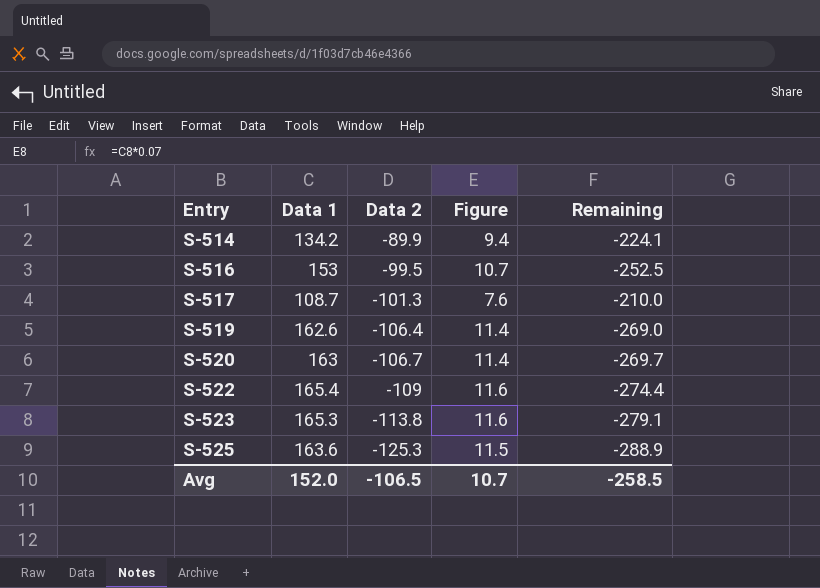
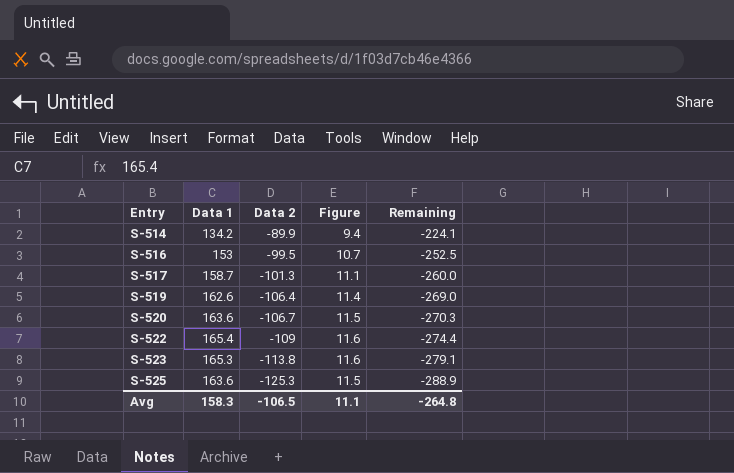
S-517 | Data 1: 108.7 -> 158.7
S-517 | Figure: 7.6 -> 11.1
S-517 | Remaining: -210.0 -> -260.0
S-520 | Data 1: 163 -> 163.6
S-520 | Figure: 11.4 -> 11.5
S-520 | Remaining: -269.7 -> -270.3
Avg | Data 1: 152.0 -> 158.3
Avg | Figure: 10.7 -> 11.1
Avg | Remaining: -258.5 -> -264.8

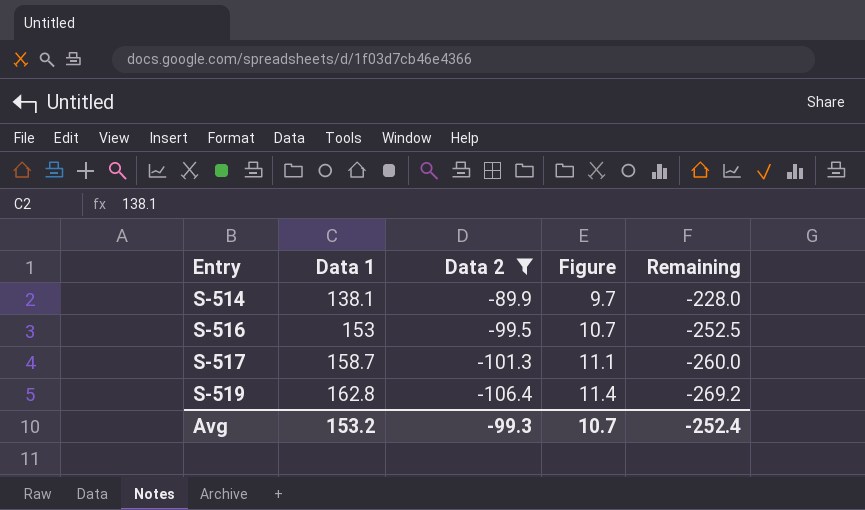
filter: none -> Data 2 >= -106.4
S-514 | Data 1: 134.2 -> 138.1
S-514 | Figure: 9.4 -> 9.7
S-514 | Remaining: -224.1 -> -228.0
S-519 | Data 1: 162.6 -> 162.8
S-519 | Remaining: -269.0 -> -269.2
Avg | Data 1: 158.3 -> 153.2
Avg | Data 2: -106.5 -> -99.3
Avg | Figure: 11.1 -> 10.7
Avg | Remaining: -264.8 -> -252.4

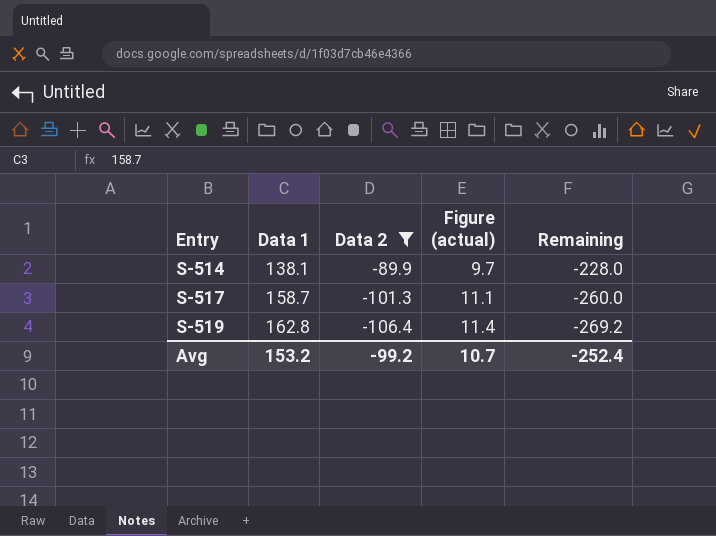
column name: Figure -> Figure (actual)
row S-516: 153 | -99.5 | 10.7 | -252.5 -> none
Avg | Data 2: -99.3 -> -99.2

